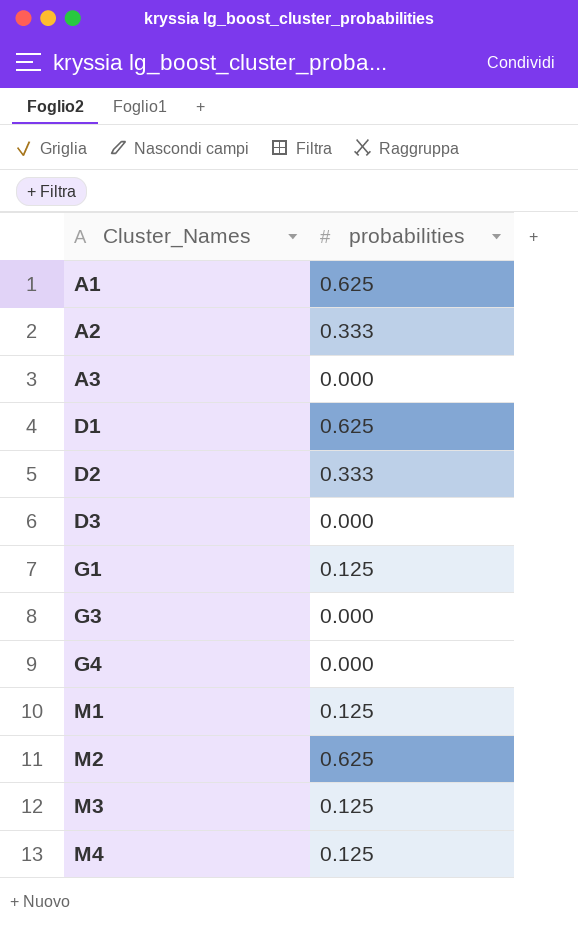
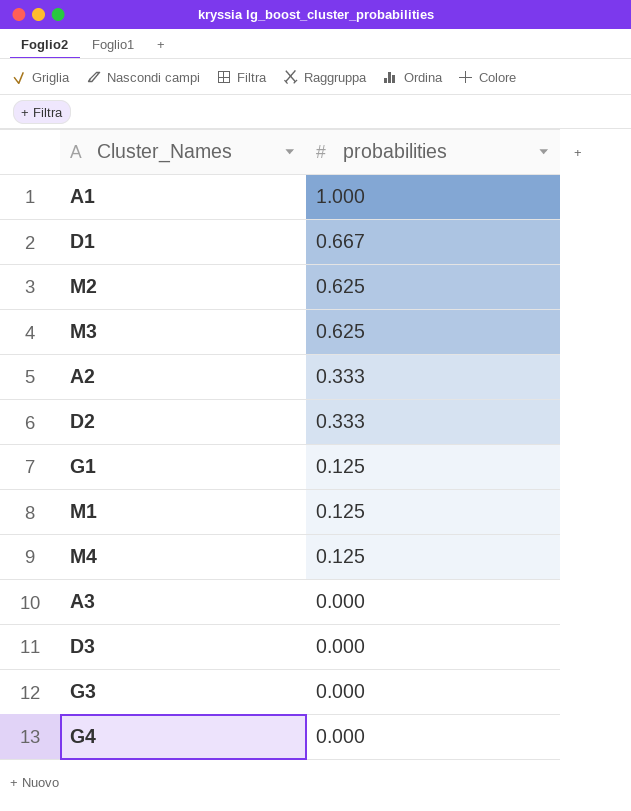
row order: Cluster_Names ascending -> probabilities descending
A1 | probabilities: 0.625 -> 1.000
D1 | probabilities: 0.625 -> 0.667
M3 | probabilities: 0.125 -> 0.625

